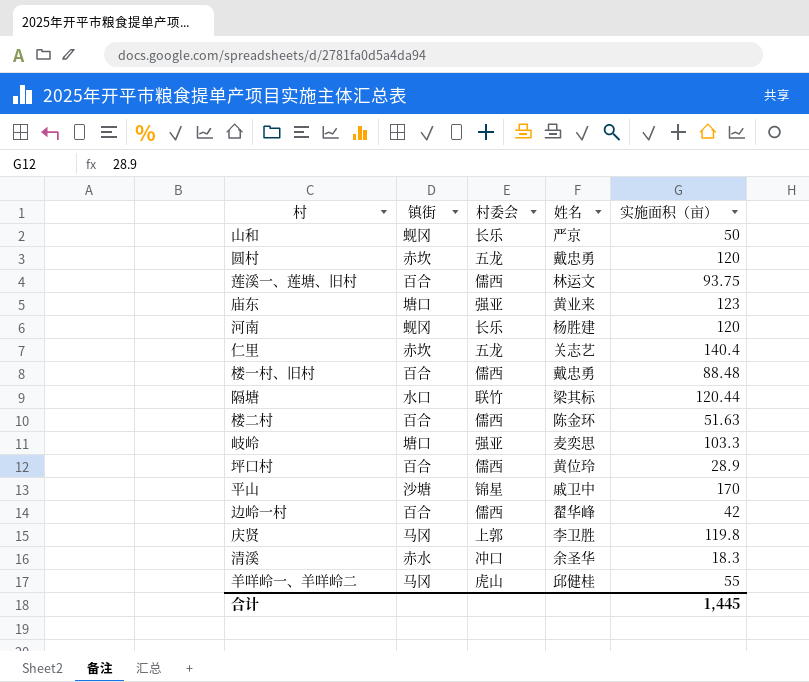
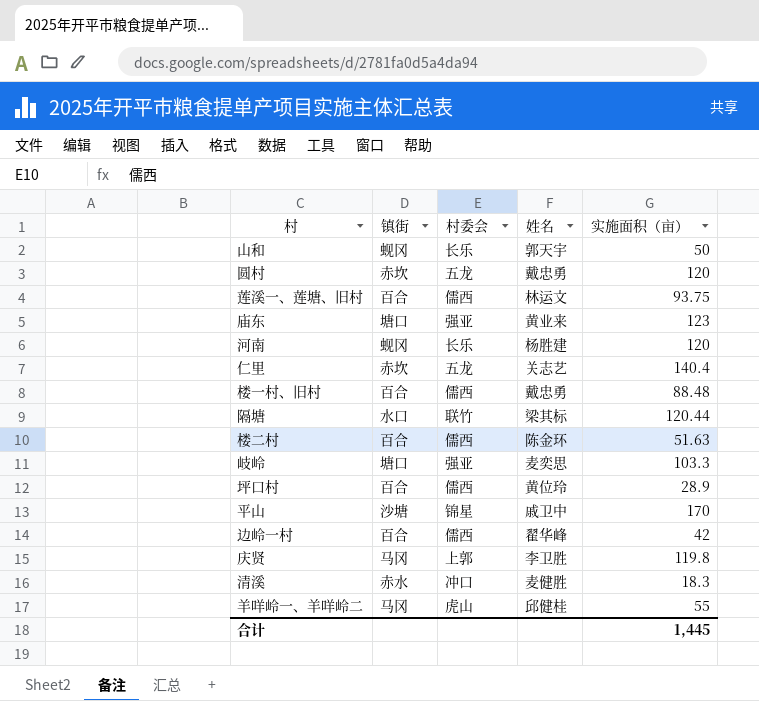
山和 | 姓名: 严京 -> 郭天宇
清溪 | 姓名: 余圣华 -> 麦健胜

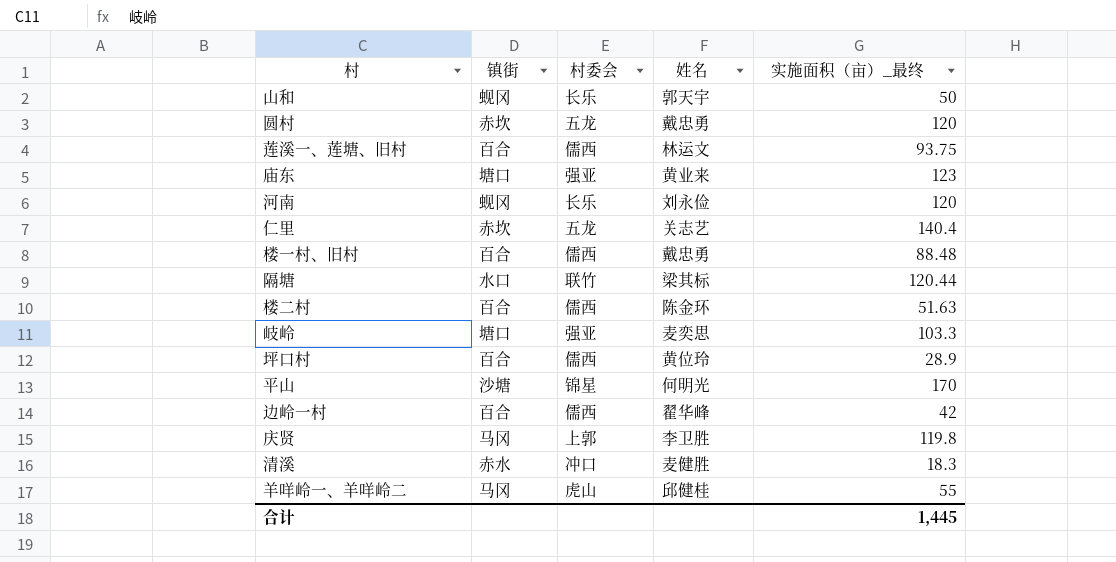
column name: 实施面积（亩） -> 实施面积（亩）_最终
河南 | 姓名: 杨胜建 -> 刘永俭
平山 | 姓名: 戚卫中 -> 何明光

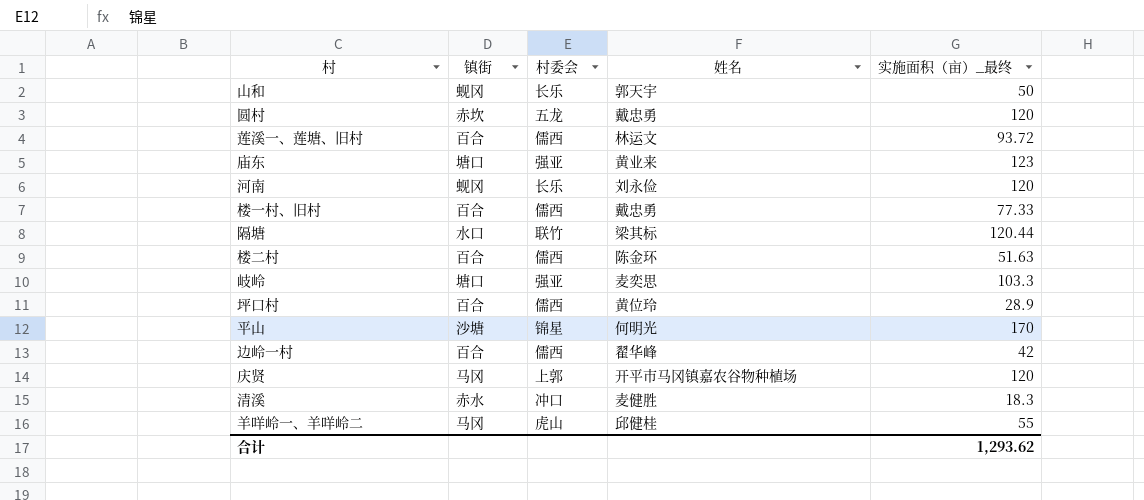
row 仁里: 赤坎 | 五龙 | 关志艺 | 140.4 -> none
莲溪一、莲塘、旧村 | 实施面积（亩）_最终: 93.75 -> 93.72
楼一村、旧村 | 实施面积（亩）_最终: 88.48 -> 77.33
庆贤 | 姓名: 李卫胜 -> 开平市马冈镇嘉农谷物种植场
庆贤 | 实施面积（亩）_最终: 119.8 -> 120
合计 | 实施面积（亩）_最终: 1,445 -> 1,293.62

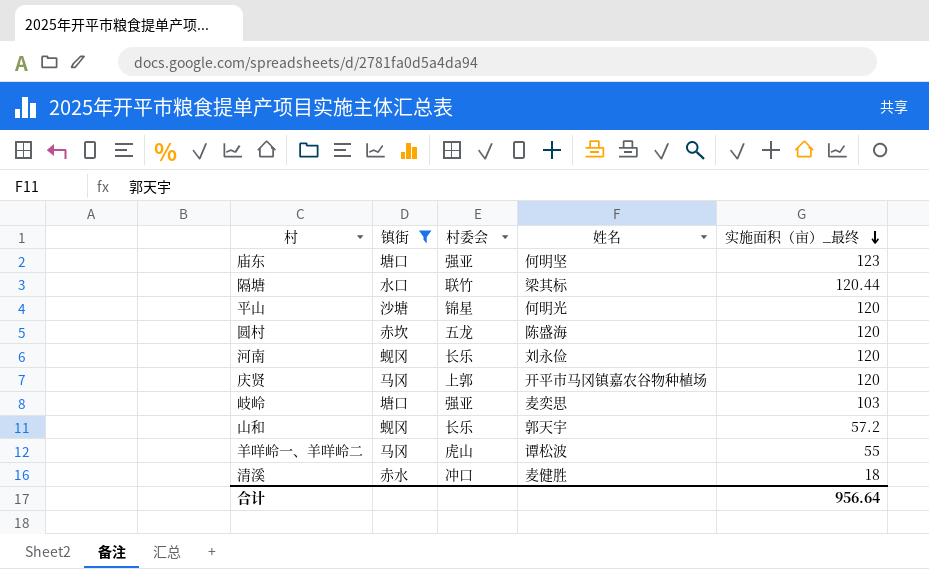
filter: none -> 镇街 != 百合
row order: none -> 实施面积（亩）_最终 descending
庙东 | 姓名: 黄业来 -> 何明坚
平山 | 实施面积（亩）_最终: 170 -> 120
圆村 | 姓名: 戴忠勇 -> 陈盛海
岐岭 | 实施面积（亩）_最终: 103.3 -> 103
山和 | 实施面积（亩）_最终: 50 -> 57.2
羊咩岭一、羊咩岭二 | 姓名: 邱健桂 -> 谭松波
清溪 | 实施面积（亩）_最终: 18.3 -> 18
合计 | 实施面积（亩）_最终: 1,293.62 -> 956.64

